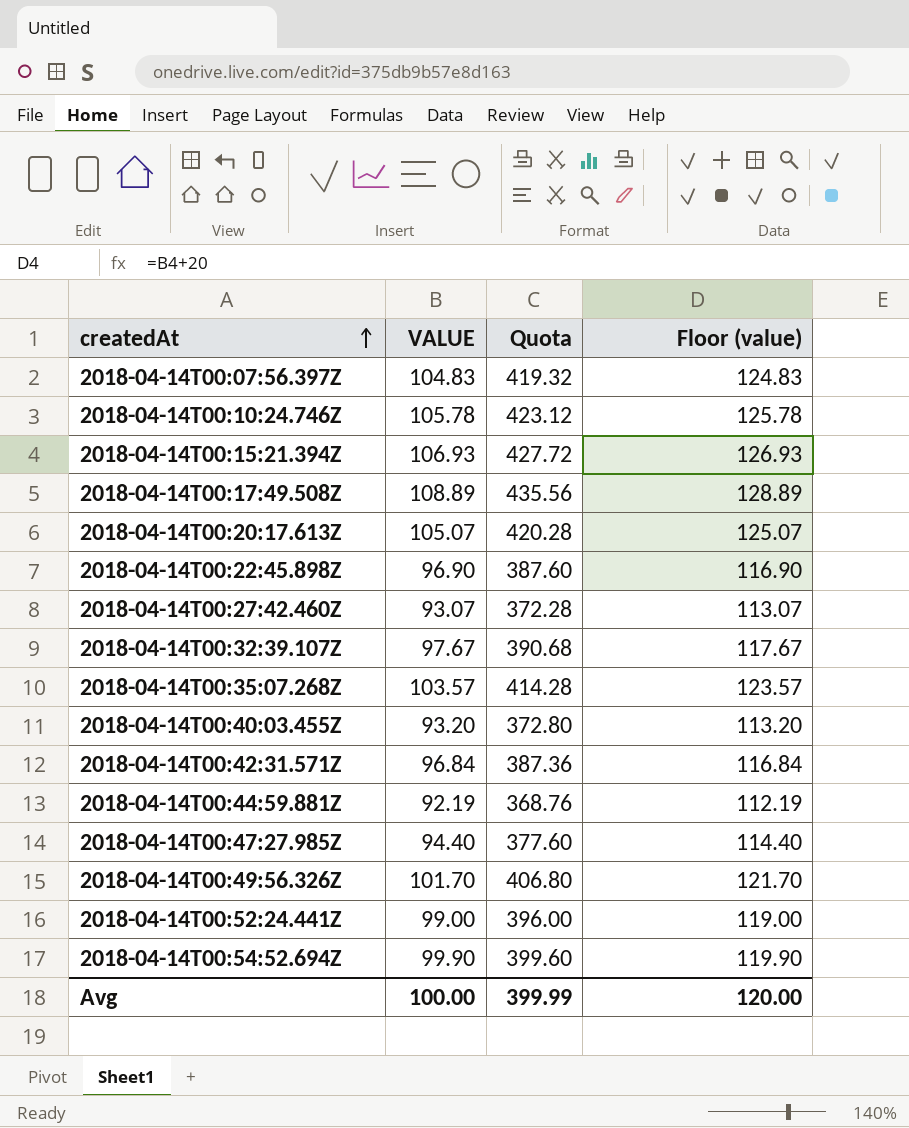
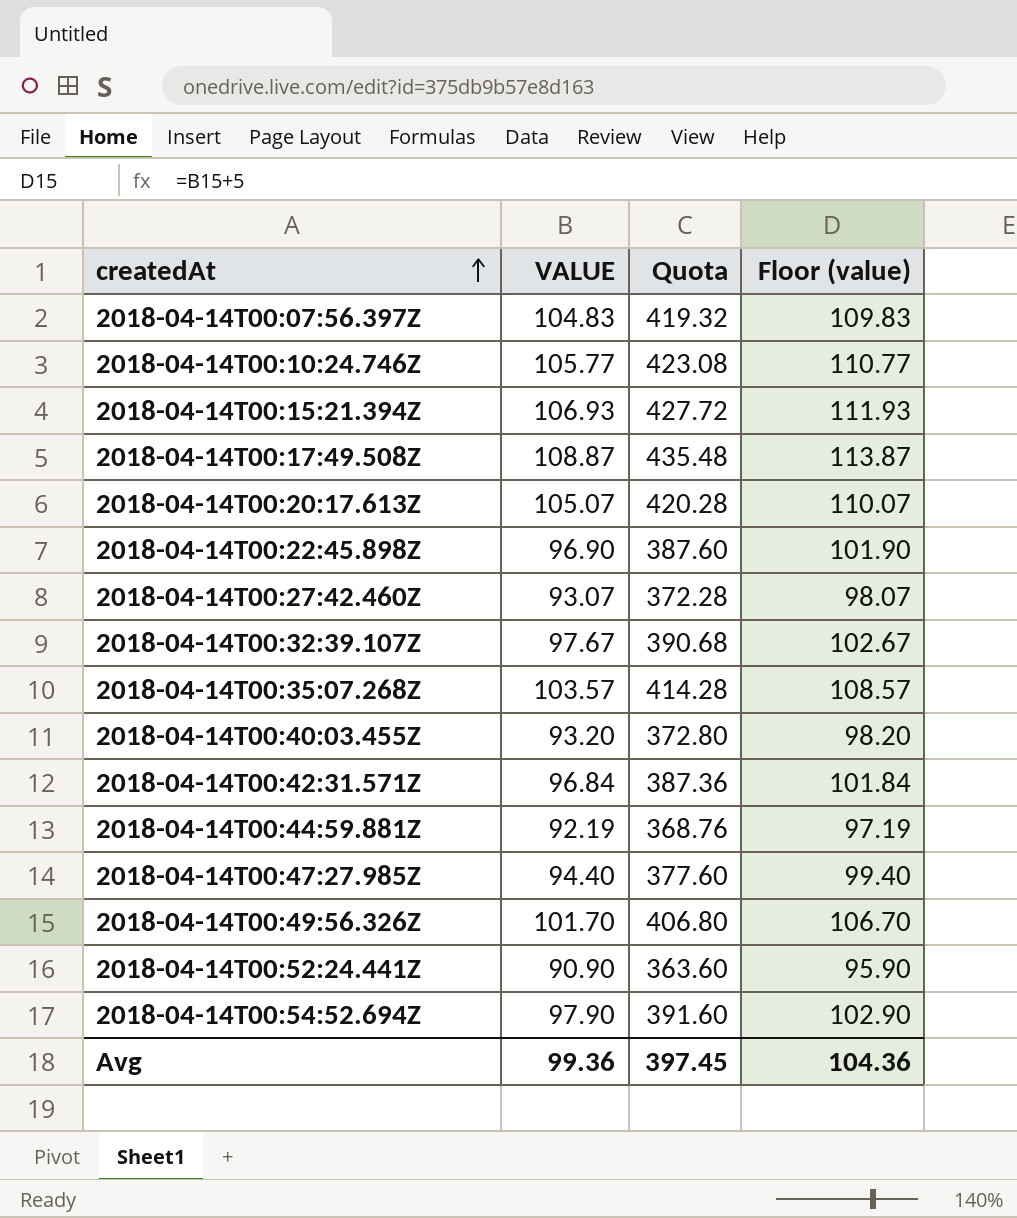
column Floor (value) | formula: [VALUE] + 20 -> [VALUE] + 5
2018-04-14T00:10:24.746Z | VALUE: 105.78 -> 105.77
2018-04-14T00:10:24.746Z | Quota: 423.12 -> 423.08
2018-04-14T00:17:49.508Z | VALUE: 108.89 -> 108.87
2018-04-14T00:17:49.508Z | Quota: 435.56 -> 435.48
2018-04-14T00:52:24.441Z | VALUE: 99.00 -> 90.90
2018-04-14T00:52:24.441Z | Quota: 396.00 -> 363.60
2018-04-14T00:54:52.694Z | VALUE: 99.90 -> 97.90
2018-04-14T00:54:52.694Z | Quota: 399.60 -> 391.60
Avg | VALUE: 100.00 -> 99.36
Avg | Quota: 399.99 -> 397.45
Avg | Floor (value): 120.00 -> 104.36

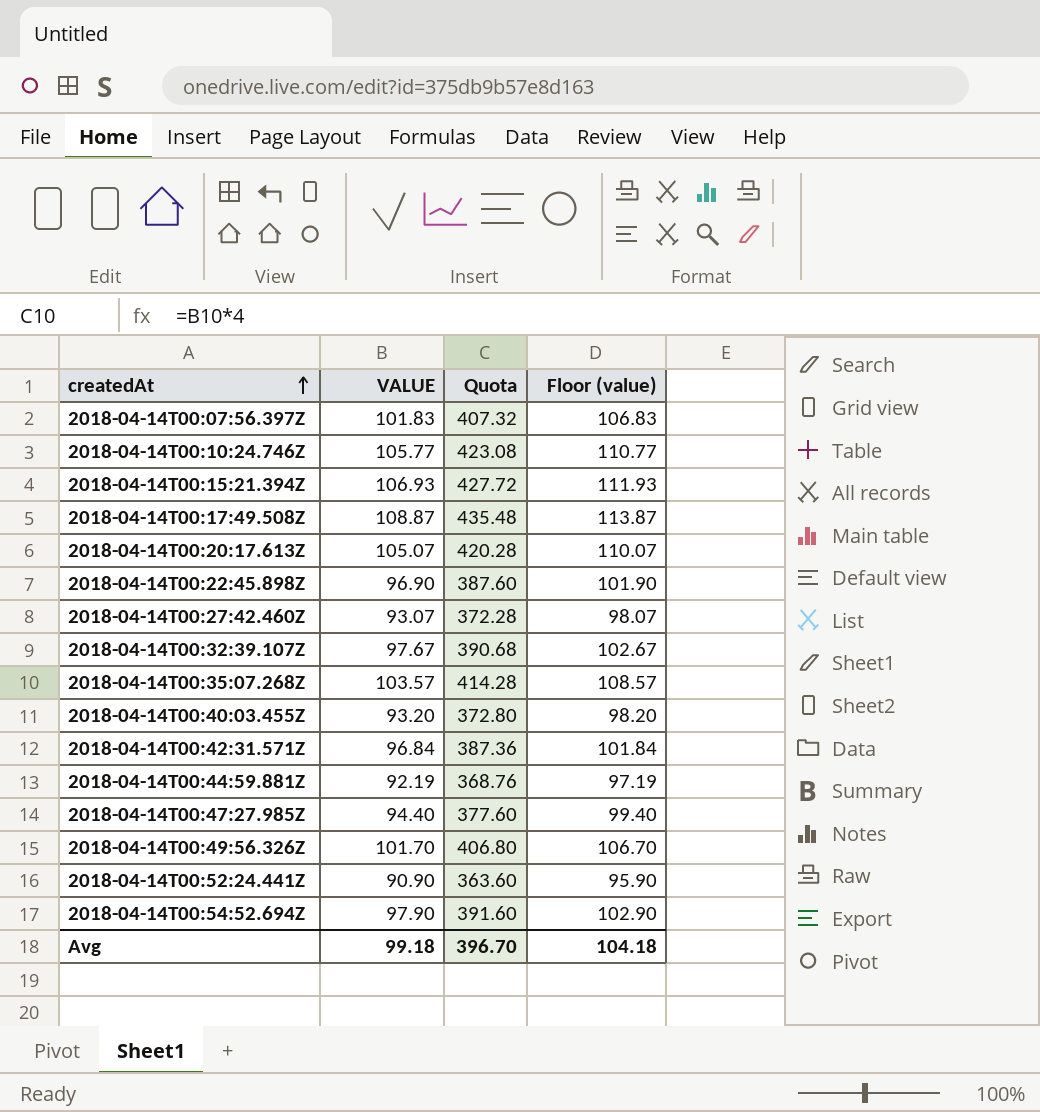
2018-04-14T00:07:56.397Z | VALUE: 104.83 -> 101.83
2018-04-14T00:07:56.397Z | Quota: 419.32 -> 407.32
2018-04-14T00:07:56.397Z | Floor (value): 109.83 -> 106.83
Avg | VALUE: 99.36 -> 99.18
Avg | Quota: 397.45 -> 396.70
Avg | Floor (value): 104.36 -> 104.18

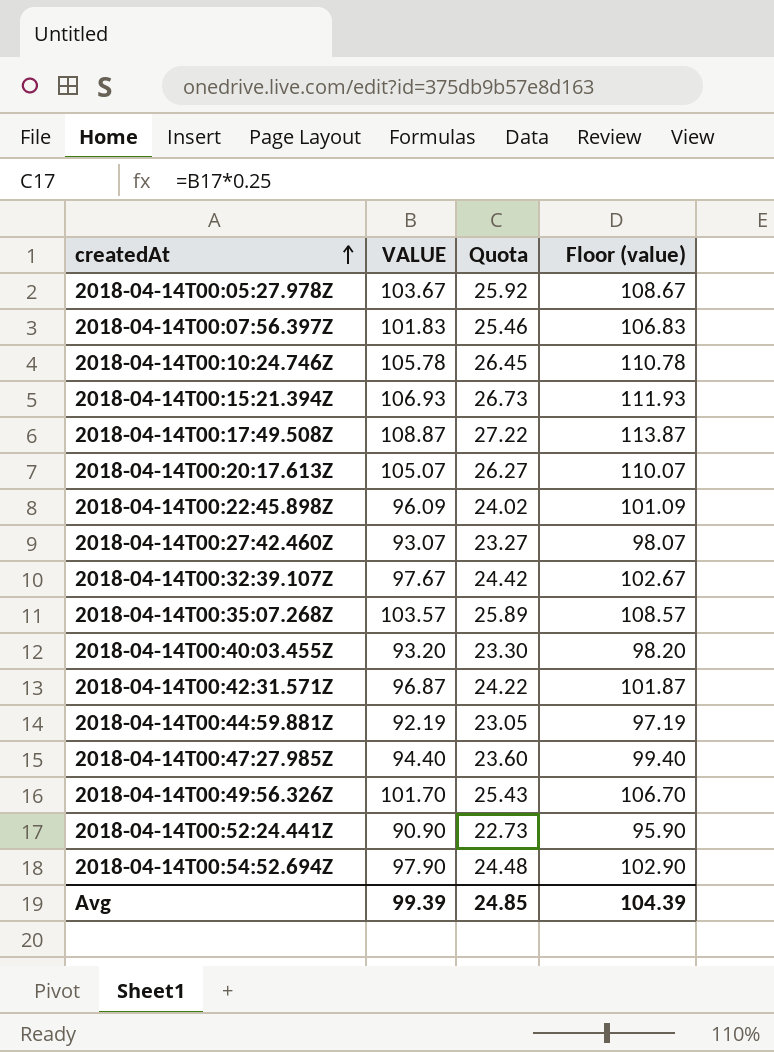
column Quota | formula: [VALUE] * 4 -> [VALUE] * 0.25
row 2018-04-14T00:05:27.978Z: none -> 103.67 | 25.92 | 108.67
2018-04-14T00:10:24.746Z | VALUE: 105.77 -> 105.78
2018-04-14T00:10:24.746Z | Floor (value): 110.77 -> 110.78
2018-04-14T00:22:45.898Z | VALUE: 96.90 -> 96.09
2018-04-14T00:22:45.898Z | Floor (value): 101.90 -> 101.09
2018-04-14T00:42:31.571Z | VALUE: 96.84 -> 96.87
2018-04-14T00:42:31.571Z | Floor (value): 101.84 -> 101.87
Avg | VALUE: 99.18 -> 99.39
Avg | Quota: 396.70 -> 24.85
Avg | Floor (value): 104.18 -> 104.39

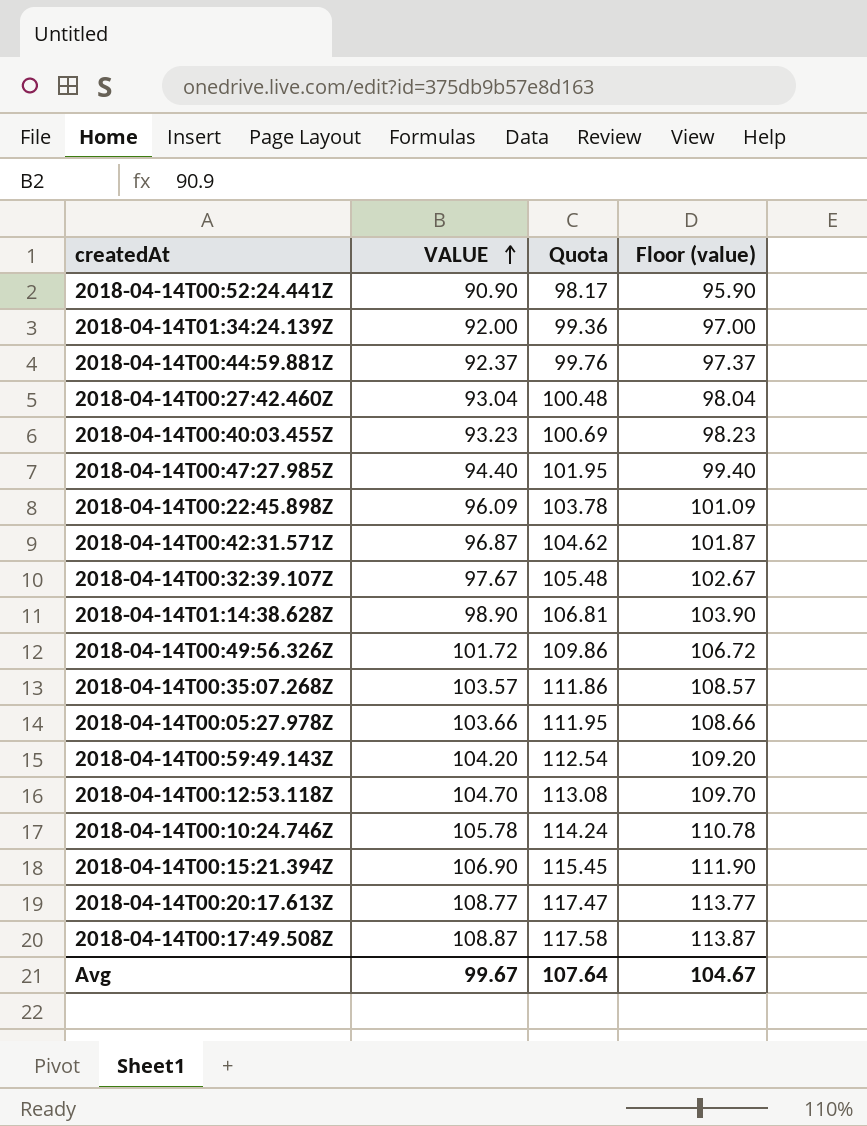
row order: createdAt ascending -> VALUE ascending
column Quota | formula: [VALUE] * 0.25 -> [VALUE] * 1.08
row 2018-04-14T00:07:56.397Z: 101.83 | 25.46 | 106.83 -> none
row 2018-04-14T00:54:52.694Z: 97.90 | 24.48 | 102.90 -> none
row 2018-04-14T01:34:24.139Z: none -> 92.00 | 99.36 | 97.00
2018-04-14T00:44:59.881Z | VALUE: 92.19 -> 92.37
2018-04-14T00:44:59.881Z | Floor (value): 97.19 -> 97.37
2018-04-14T00:27:42.460Z | VALUE: 93.07 -> 93.04
2018-04-14T00:27:42.460Z | Floor (value): 98.07 -> 98.04
2018-04-14T00:40:03.455Z | VALUE: 93.20 -> 93.23
2018-04-14T00:40:03.455Z | Floor (value): 98.20 -> 98.23
row 2018-04-14T01:14:38.628Z: none -> 98.90 | 106.81 | 103.90
2018-04-14T00:49:56.326Z | VALUE: 101.70 -> 101.72
2018-04-14T00:49:56.326Z | Floor (value): 106.70 -> 106.72
2018-04-14T00:05:27.978Z | VALUE: 103.67 -> 103.66
2018-04-14T00:05:27.978Z | Floor (value): 108.67 -> 108.66
row 2018-04-14T00:59:49.143Z: none -> 104.20 | 112.54 | 109.20
row 2018-04-14T00:12:53.118Z: none -> 104.70 | 113.08 | 109.70
2018-04-14T00:15:21.394Z | VALUE: 106.93 -> 106.90
2018-04-14T00:15:21.394Z | Floor (value): 111.93 -> 111.90
2018-04-14T00:20:17.613Z | VALUE: 105.07 -> 108.77
2018-04-14T00:20:17.613Z | Floor (value): 110.07 -> 113.77
Avg | VALUE: 99.39 -> 99.67
Avg | Quota: 24.85 -> 107.64
Avg | Floor (value): 104.39 -> 104.67

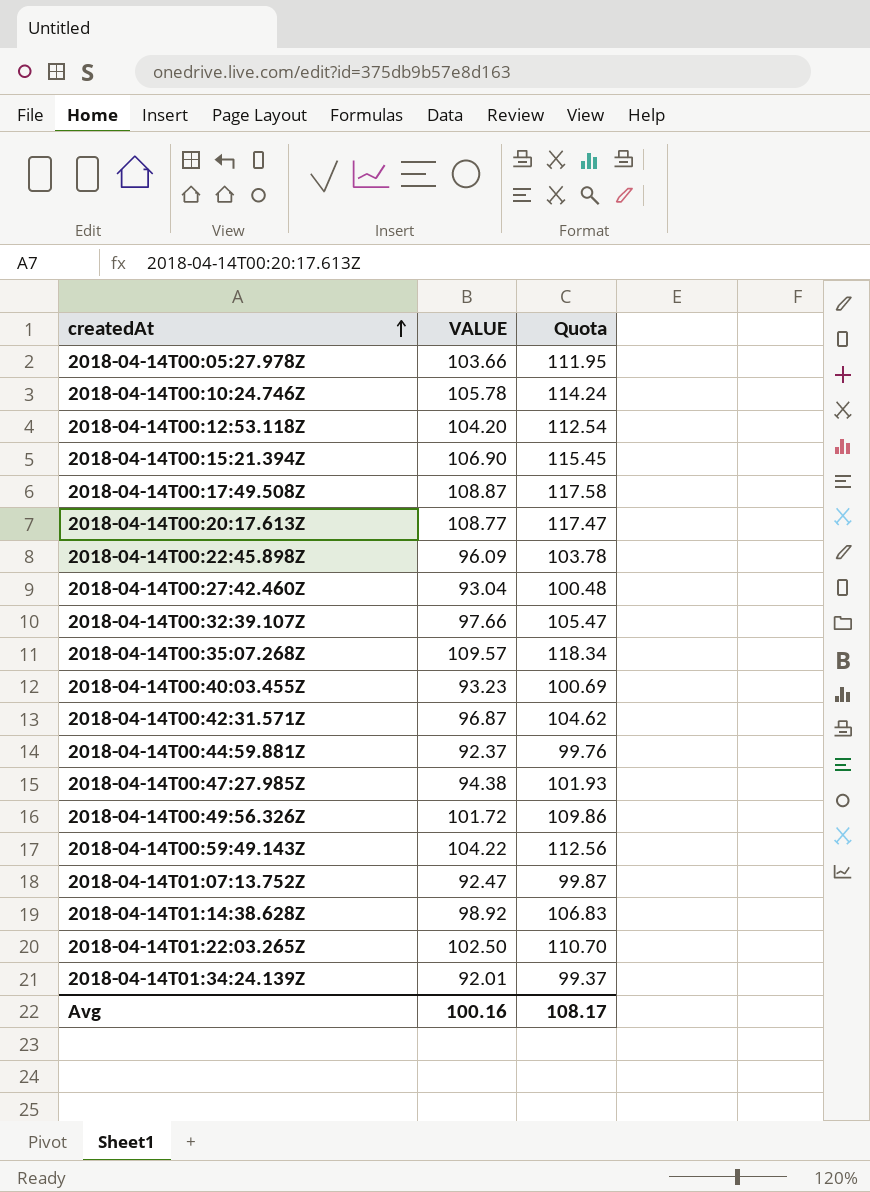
row order: VALUE ascending -> createdAt ascending
column Floor (value) | formula: [VALUE] + 5 -> none
row 2018-04-14T00:52:24.441Z: 90.90 | 98.17 | 95.90 -> none
2018-04-14T00:12:53.118Z | VALUE: 104.70 -> 104.20
2018-04-14T00:12:53.118Z | Quota: 113.08 -> 112.54
2018-04-14T00:32:39.107Z | VALUE: 97.67 -> 97.66
2018-04-14T00:32:39.107Z | Quota: 105.48 -> 105.47
2018-04-14T00:35:07.268Z | VALUE: 103.57 -> 109.57
2018-04-14T00:35:07.268Z | Quota: 111.86 -> 118.34
2018-04-14T00:47:27.985Z | VALUE: 94.40 -> 94.38
2018-04-14T00:47:27.985Z | Quota: 101.95 -> 101.93
2018-04-14T00:59:49.143Z | VALUE: 104.20 -> 104.22
2018-04-14T00:59:49.143Z | Quota: 112.54 -> 112.56
row 2018-04-14T01:07:13.752Z: none -> 92.47 | 99.87
2018-04-14T01:14:38.628Z | VALUE: 98.90 -> 98.92
2018-04-14T01:14:38.628Z | Quota: 106.81 -> 106.83
row 2018-04-14T01:22:03.265Z: none -> 102.50 | 110.70
2018-04-14T01:34:24.139Z | VALUE: 92.00 -> 92.01
2018-04-14T01:34:24.139Z | Quota: 99.36 -> 99.37
Avg | VALUE: 99.67 -> 100.16
Avg | Quota: 107.64 -> 108.17

